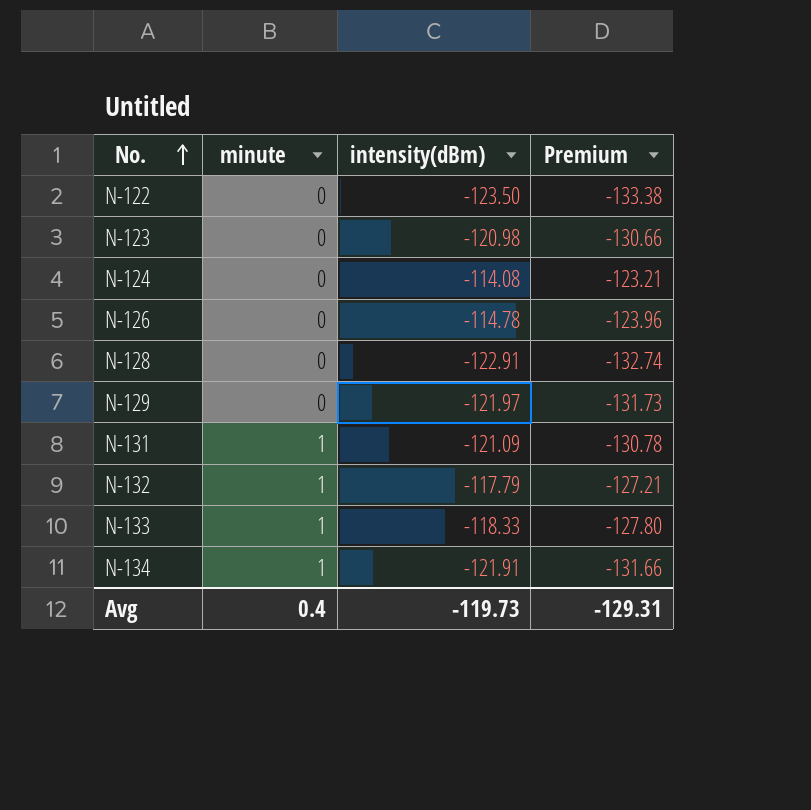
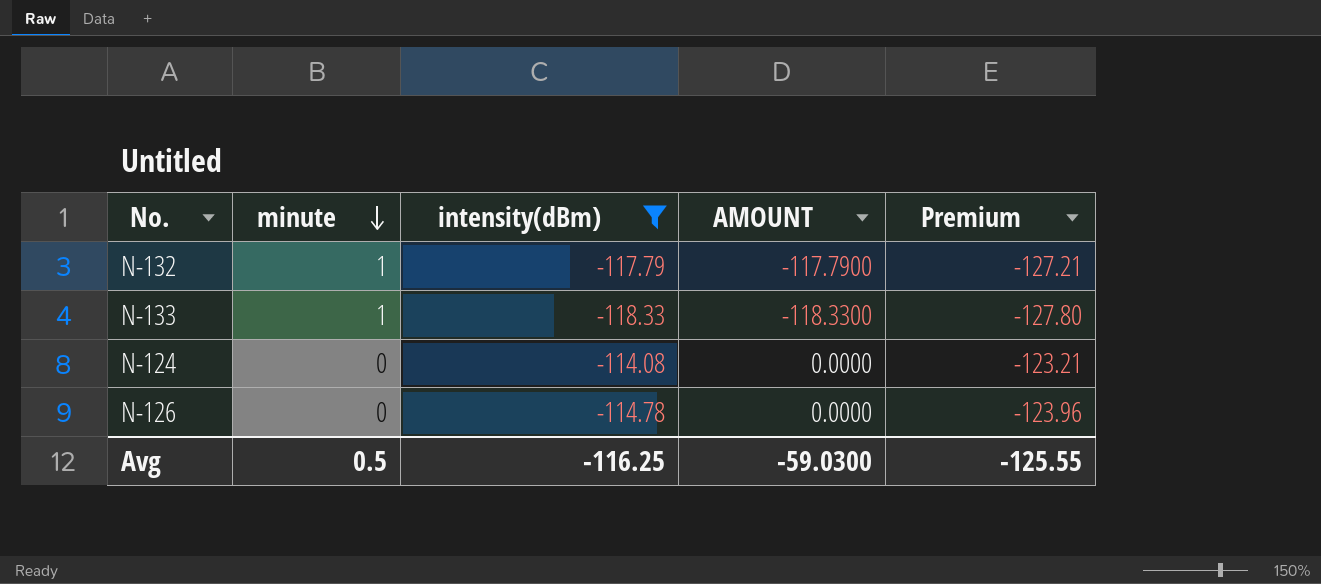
filter: none -> intensity(dBm) >= -118.33
row order: No. ascending -> minute descending
column AMOUNT | formula: none -> [minute] * [intensity(dBm)]
Avg | minute: 0.4 -> 0.5
Avg | intensity(dBm): -119.73 -> -116.25
Avg | Premium: -129.31 -> -125.55

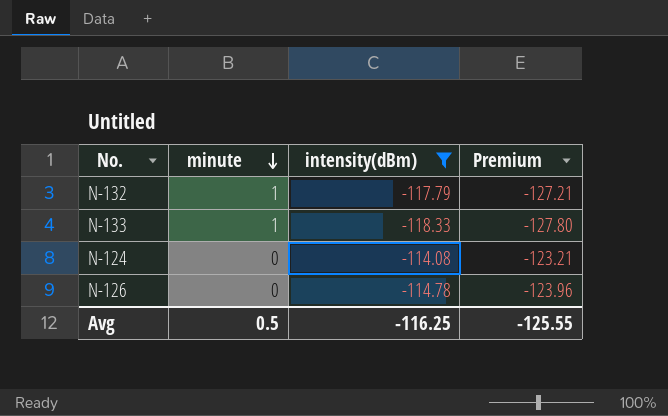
column AMOUNT | formula: [minute] * [intensity(dBm)] -> none

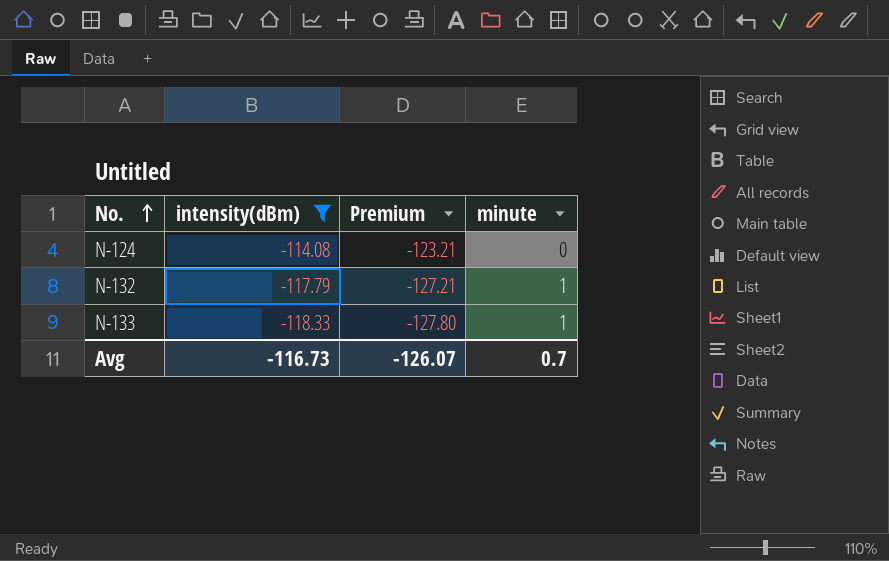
row order: minute descending -> No. ascending
column minute | position: 2 -> 4
row N-126: 0 | -114.78 | -123.96 -> none
Avg | intensity(dBm): -116.25 -> -116.73
Avg | Premium: -125.55 -> -126.07
Avg | minute: 0.5 -> 0.7

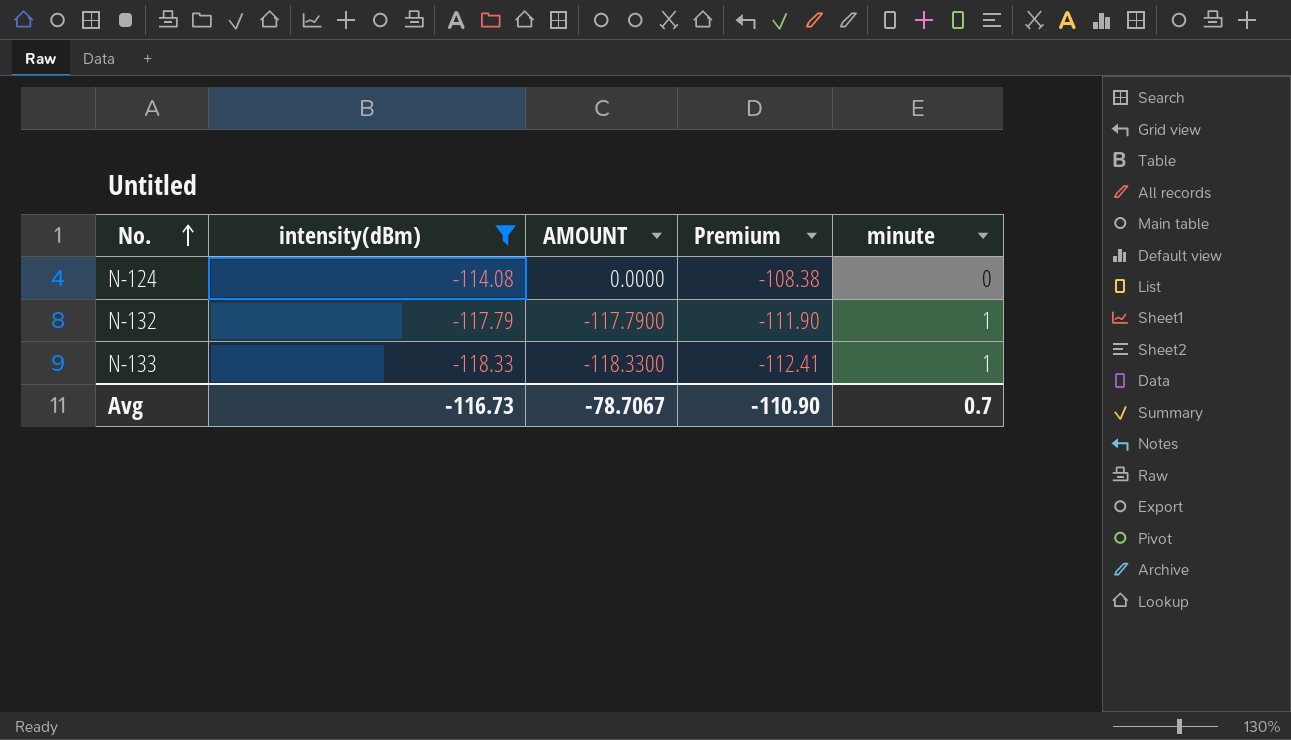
column AMOUNT | formula: none -> [intensity(dBm)] * [minute]
column Premium | formula: [intensity(dBm)] * 1.08 -> [intensity(dBm)] * 0.95
Avg | Premium: -126.07 -> -110.90

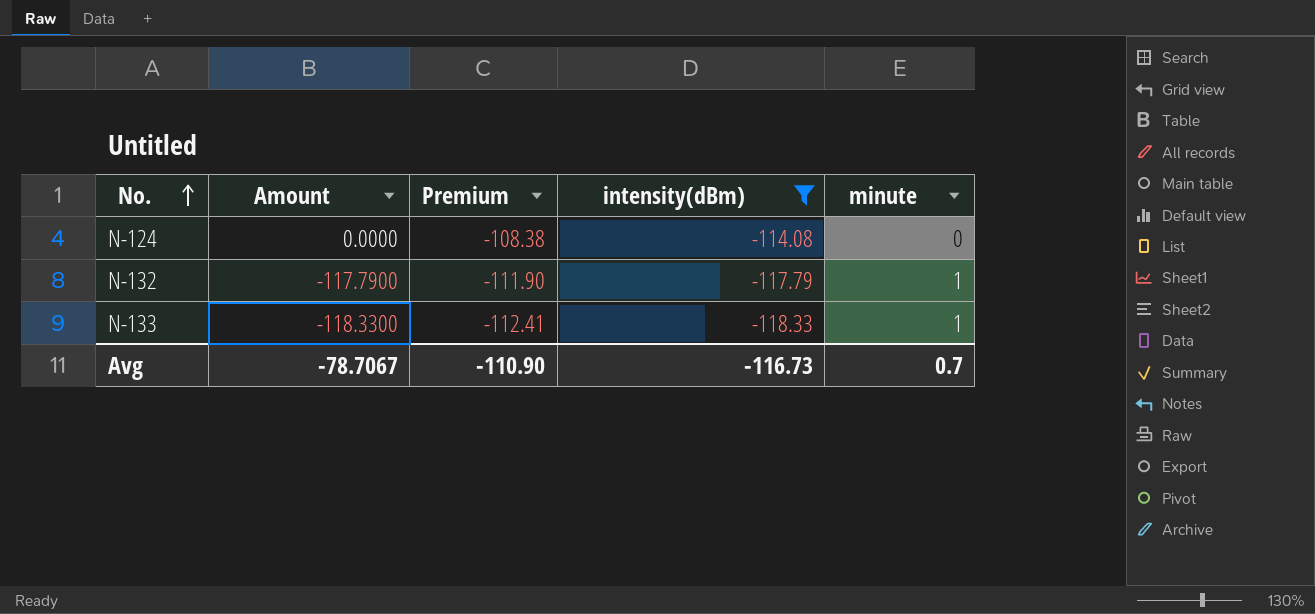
column name: AMOUNT -> Amount
column intensity(dBm) | position: 2 -> 4

